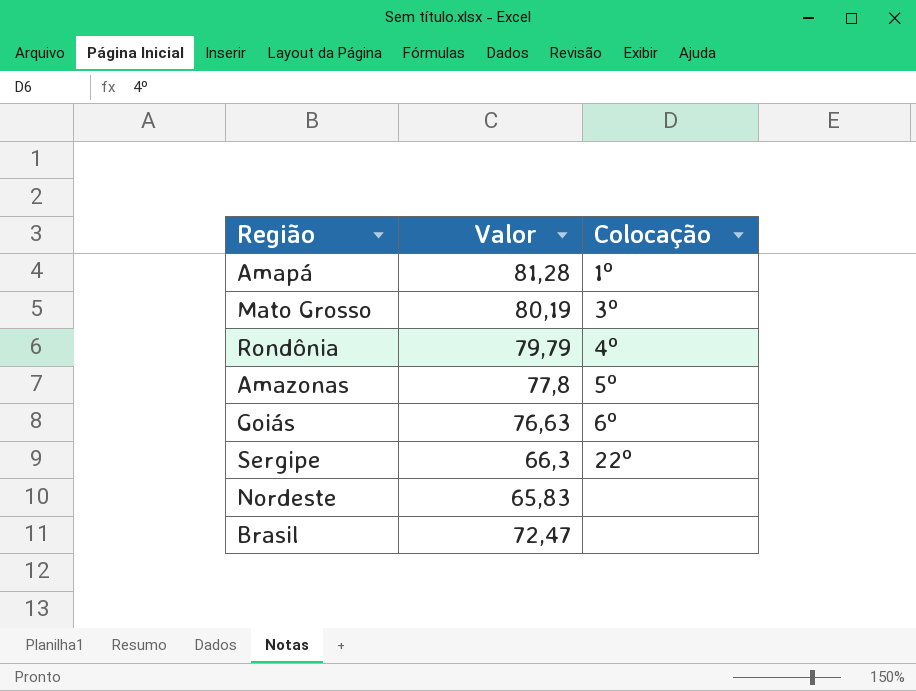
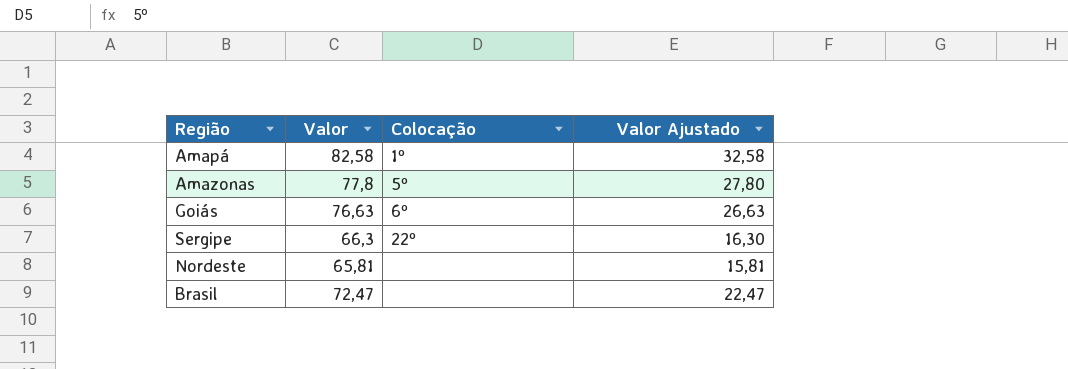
column Valor Ajustado | formula: none -> [Valor] - 50
row Mato Grosso: 80,19 | 3º -> none
row Rondônia: 79,79 | 4º -> none
Amapá | Valor: 81,28 -> 82,58
Nordeste | Valor: 65,83 -> 65,81

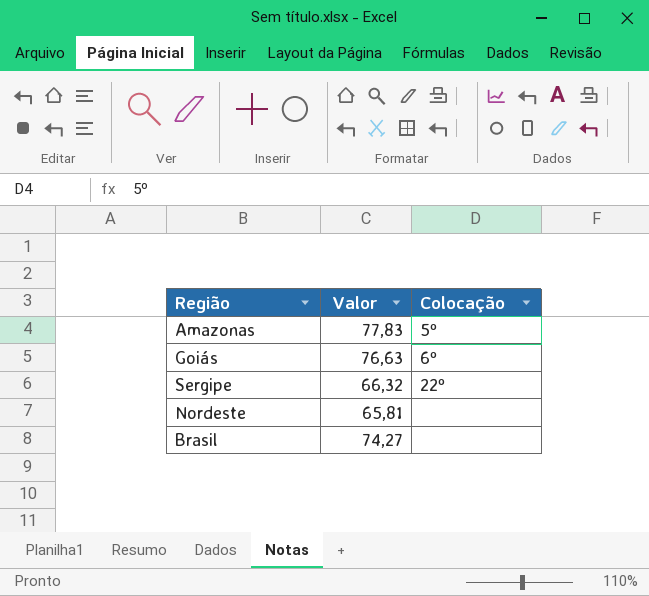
column Valor Ajustado | formula: [Valor] - 50 -> none
row Amapá: 82,58 | 1º | 32,58 -> none
Amazonas | Valor: 77,8 -> 77,83
Sergipe | Valor: 66,3 -> 66,32
Brasil | Valor: 72,47 -> 74,27

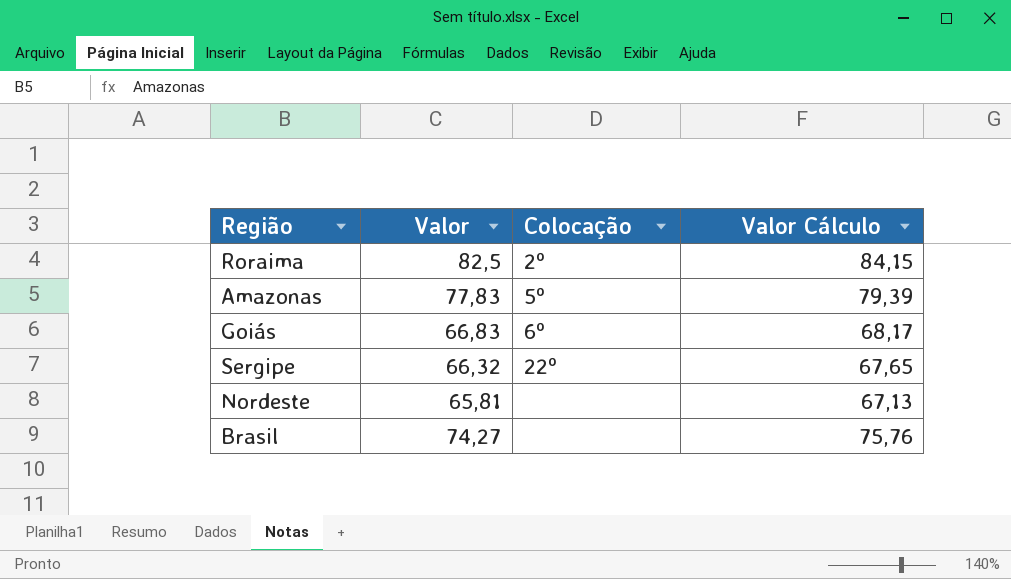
column Valor Cálculo | formula: none -> [Valor] * 1,02
row Roraima: none -> 82,5 | 2º | 84,15
Goiás | Valor: 76,63 -> 66,83

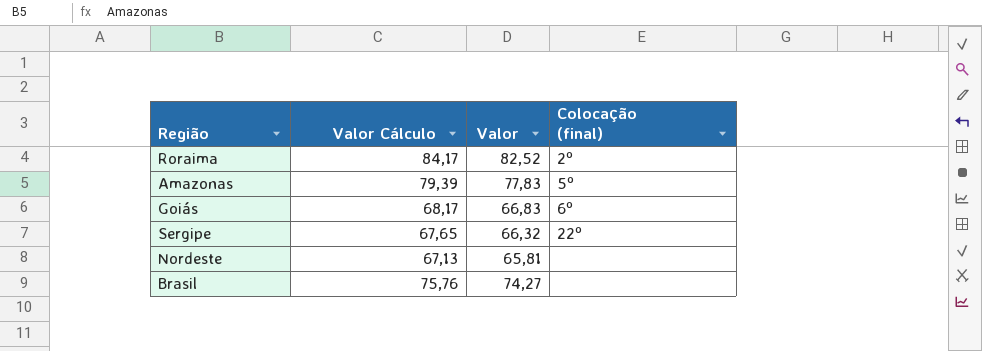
column Valor Cálculo | position: 4 -> 2
column name: Colocação -> Colocação (final)
Roraima | Valor Cálculo: 84,15 -> 84,17
Roraima | Valor: 82,5 -> 82,52

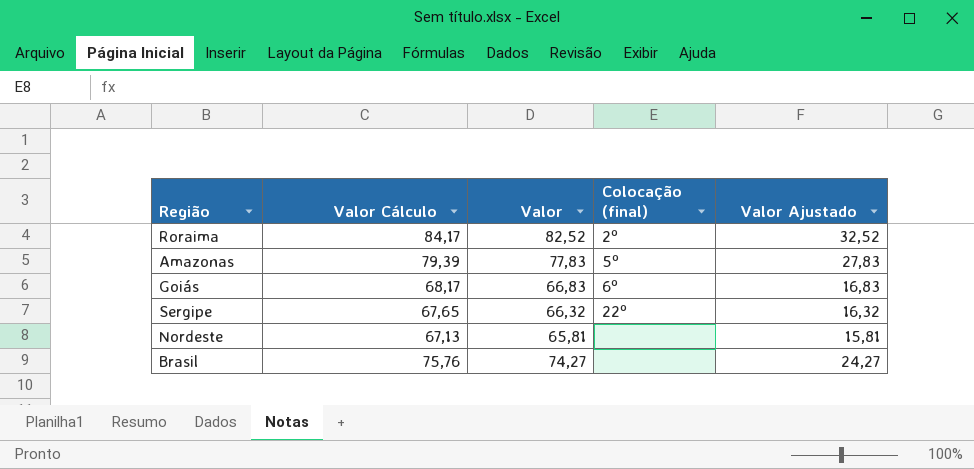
column Valor Ajustado | formula: none -> [Valor] - 50

